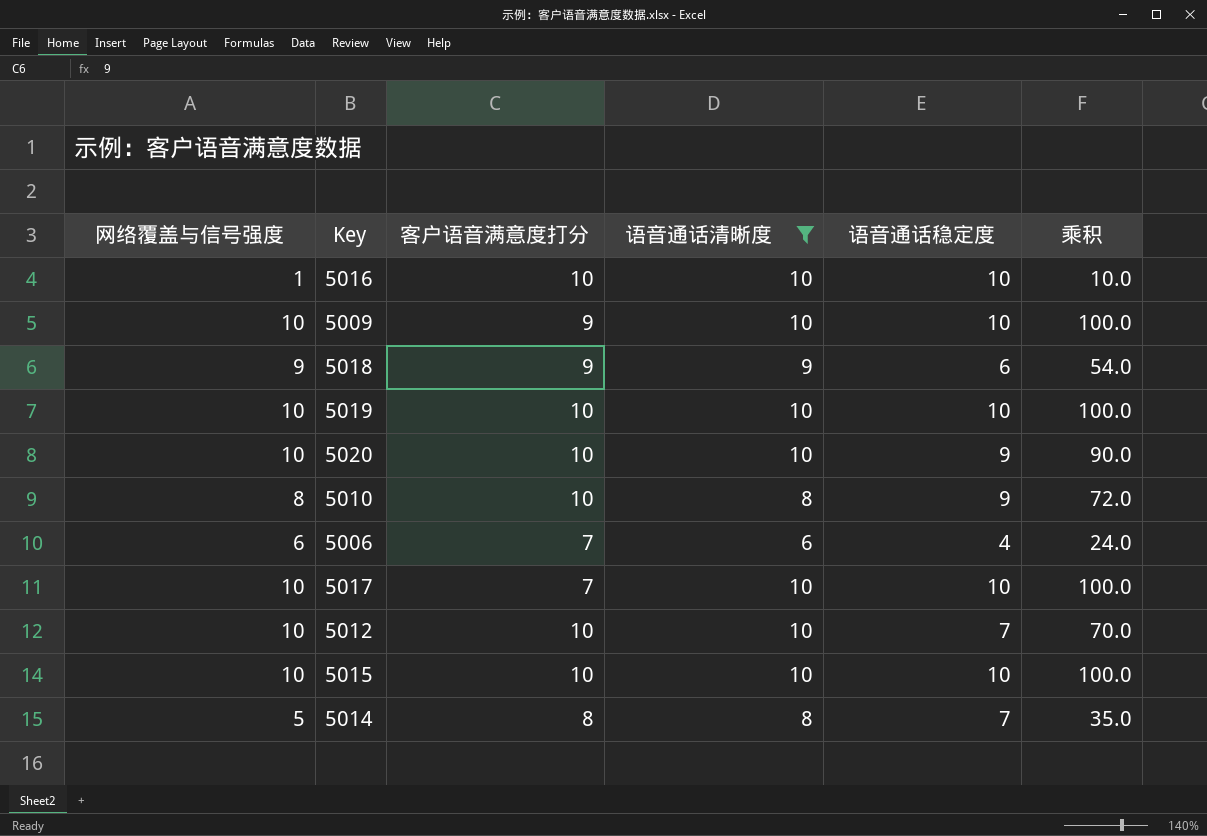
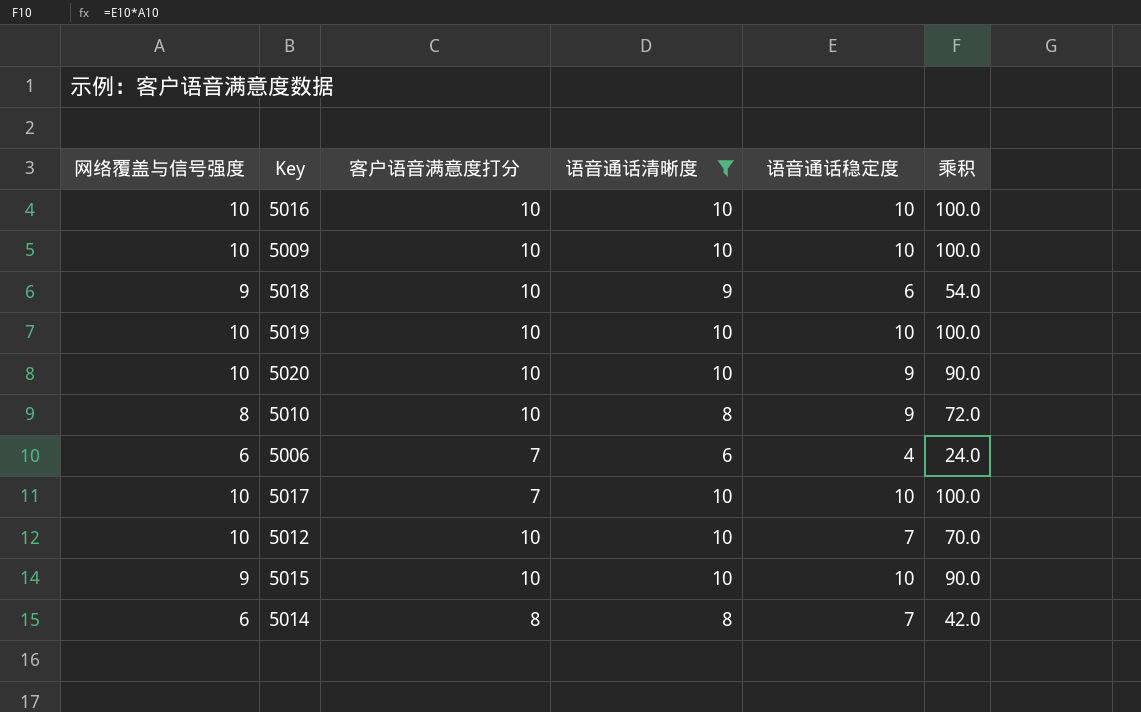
5016 | 网络覆盖与信号强度: 1 -> 10
5016 | 乘积: 10.0 -> 100.0
5009 | 客户语音满意度打分: 9 -> 10
5018 | 客户语音满意度打分: 9 -> 10
5015 | 网络覆盖与信号强度: 10 -> 9
5015 | 乘积: 100.0 -> 90.0
5014 | 网络覆盖与信号强度: 5 -> 6
5014 | 乘积: 35.0 -> 42.0

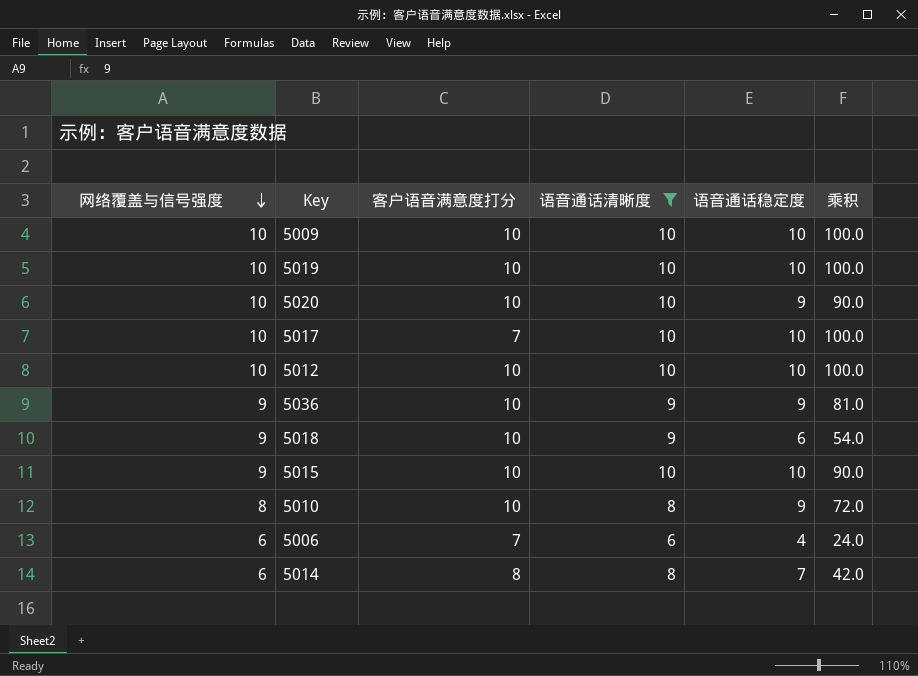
row order: none -> 网络覆盖与信号强度 descending
row 5016: 10 | 10 | 10 | 10 | 100.0 -> none
5012 | 语音通话稳定度: 7 -> 10
5012 | 乘积: 70.0 -> 100.0
row 5036: none -> 9 | 10 | 9 | 9 | 81.0

